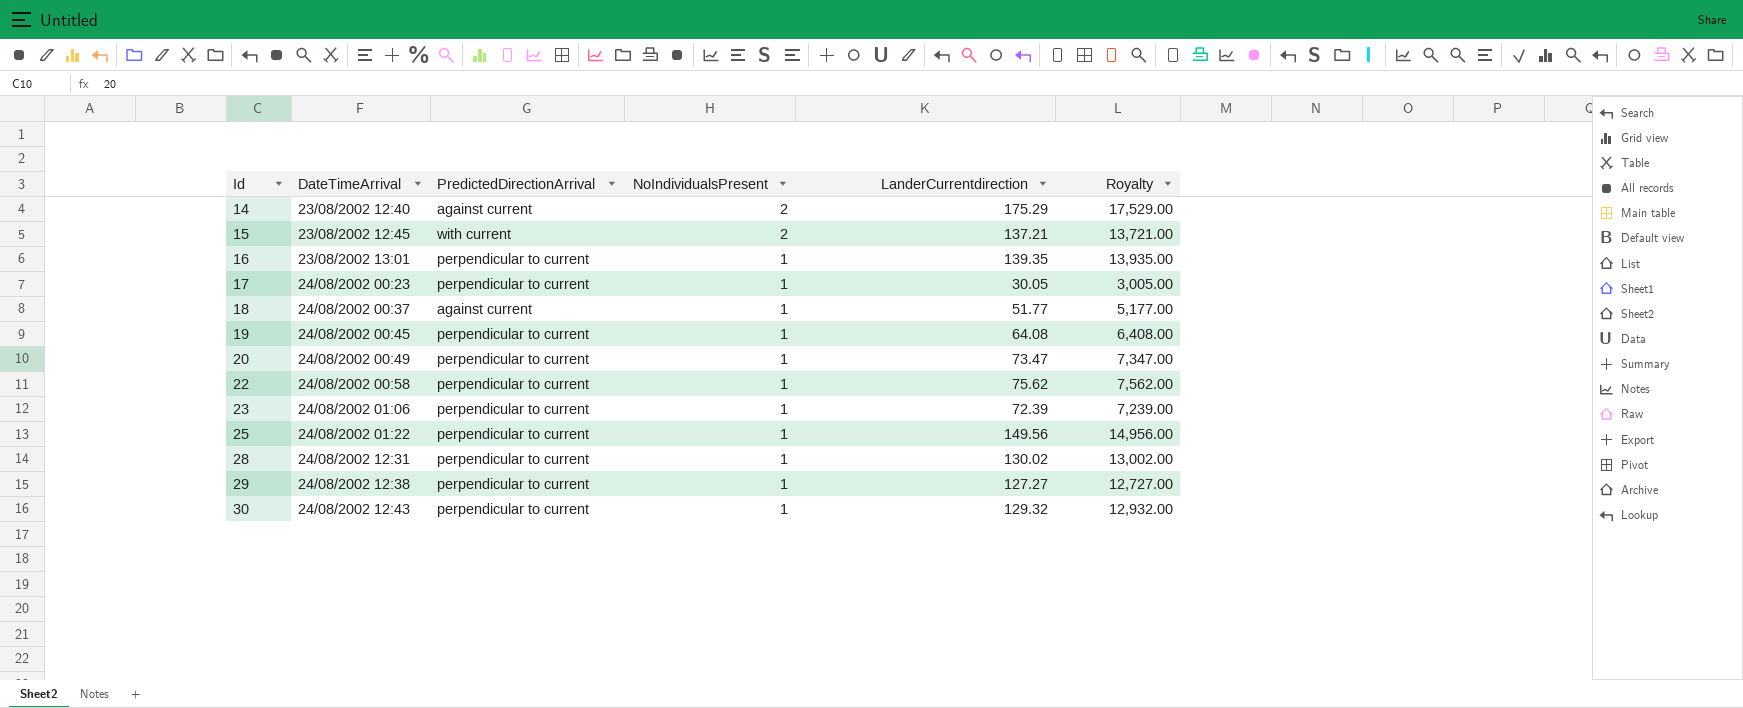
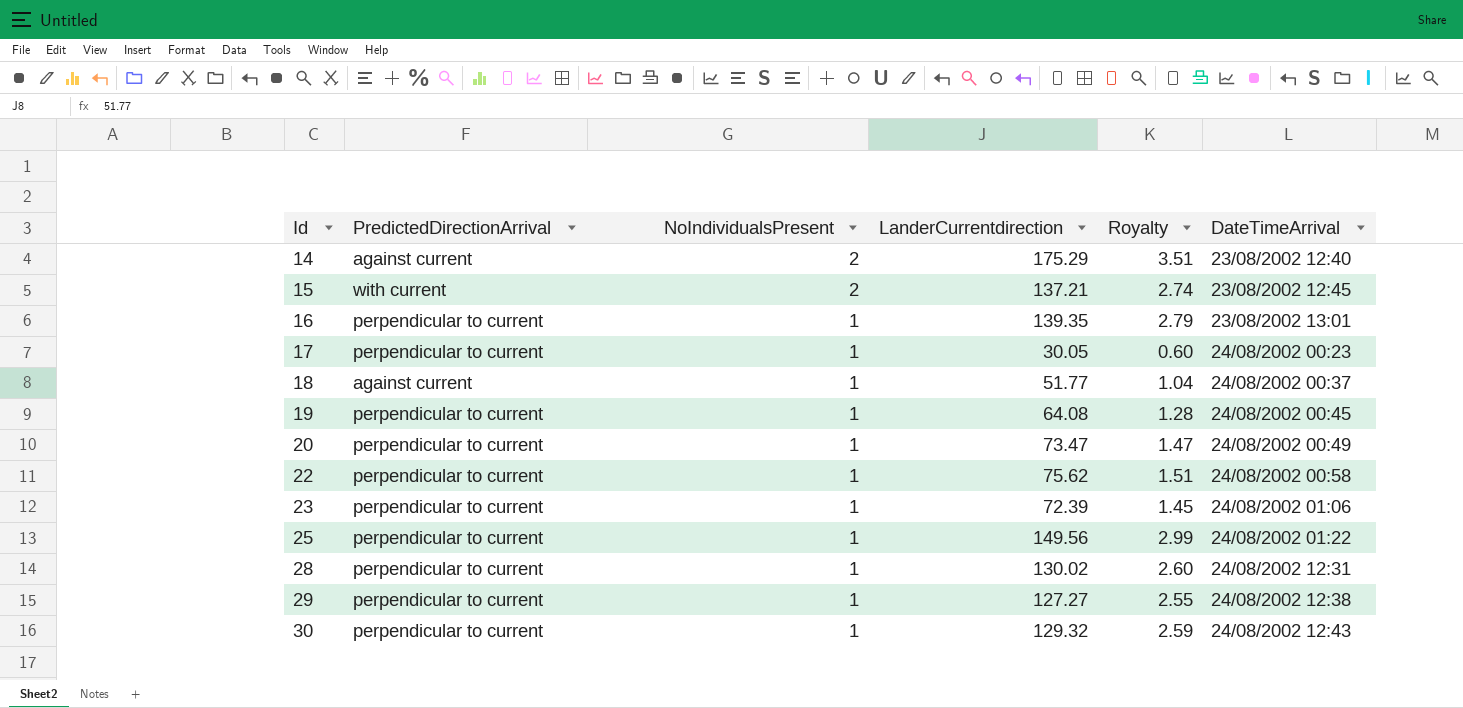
column Royalty | formula: [LanderCurrentdirection] * 100 -> [LanderCurrentdirection] * 0.02
column DateTimeArrival | position: 2 -> 6

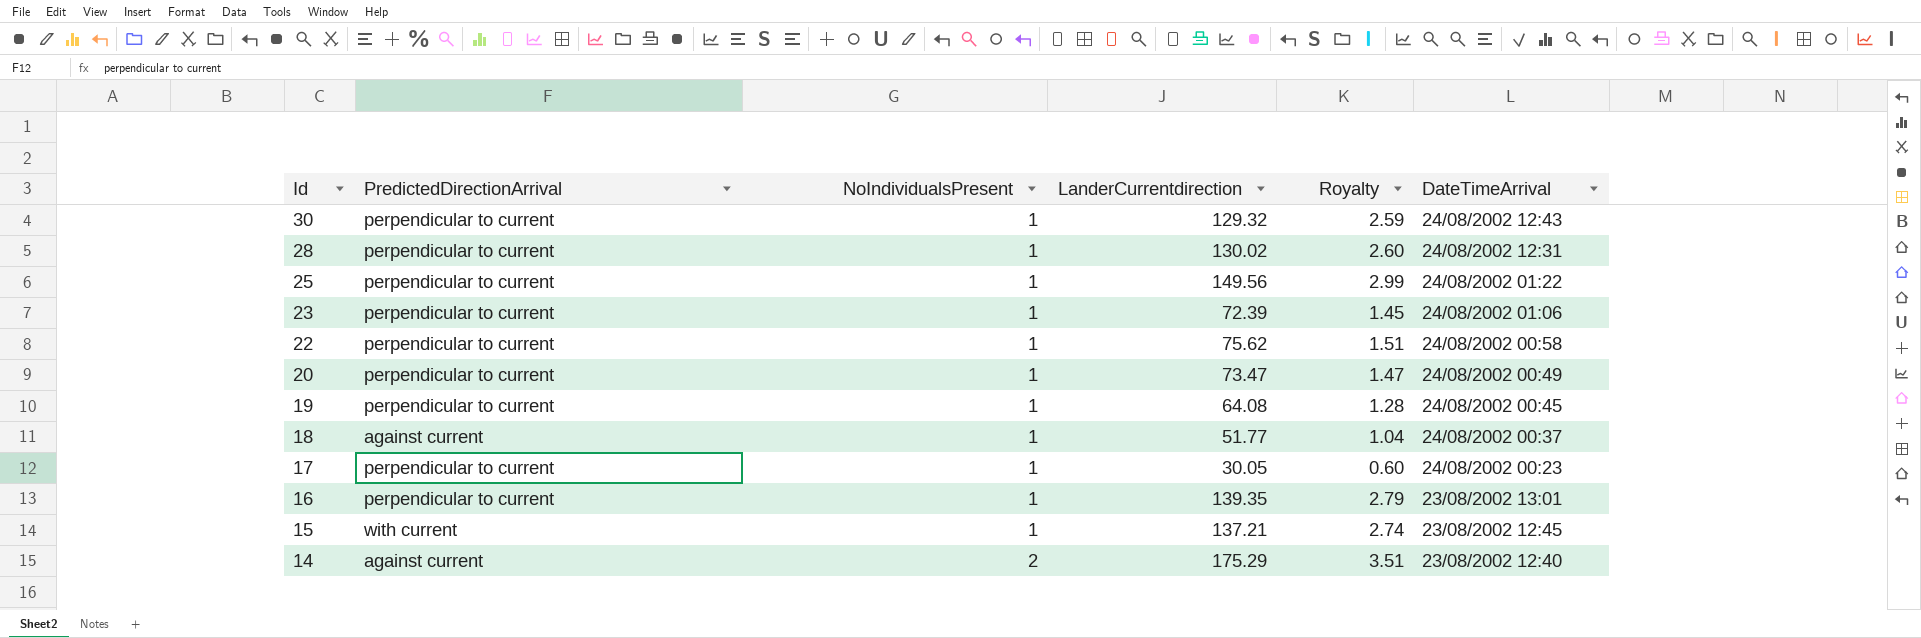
row order: Id ascending -> Id descending
row 29: perpendicular to current | 1 | 127.27 | 2.55 | 24/08/2002 12:38 -> none
15 | NoIndividualsPresent: 2 -> 1

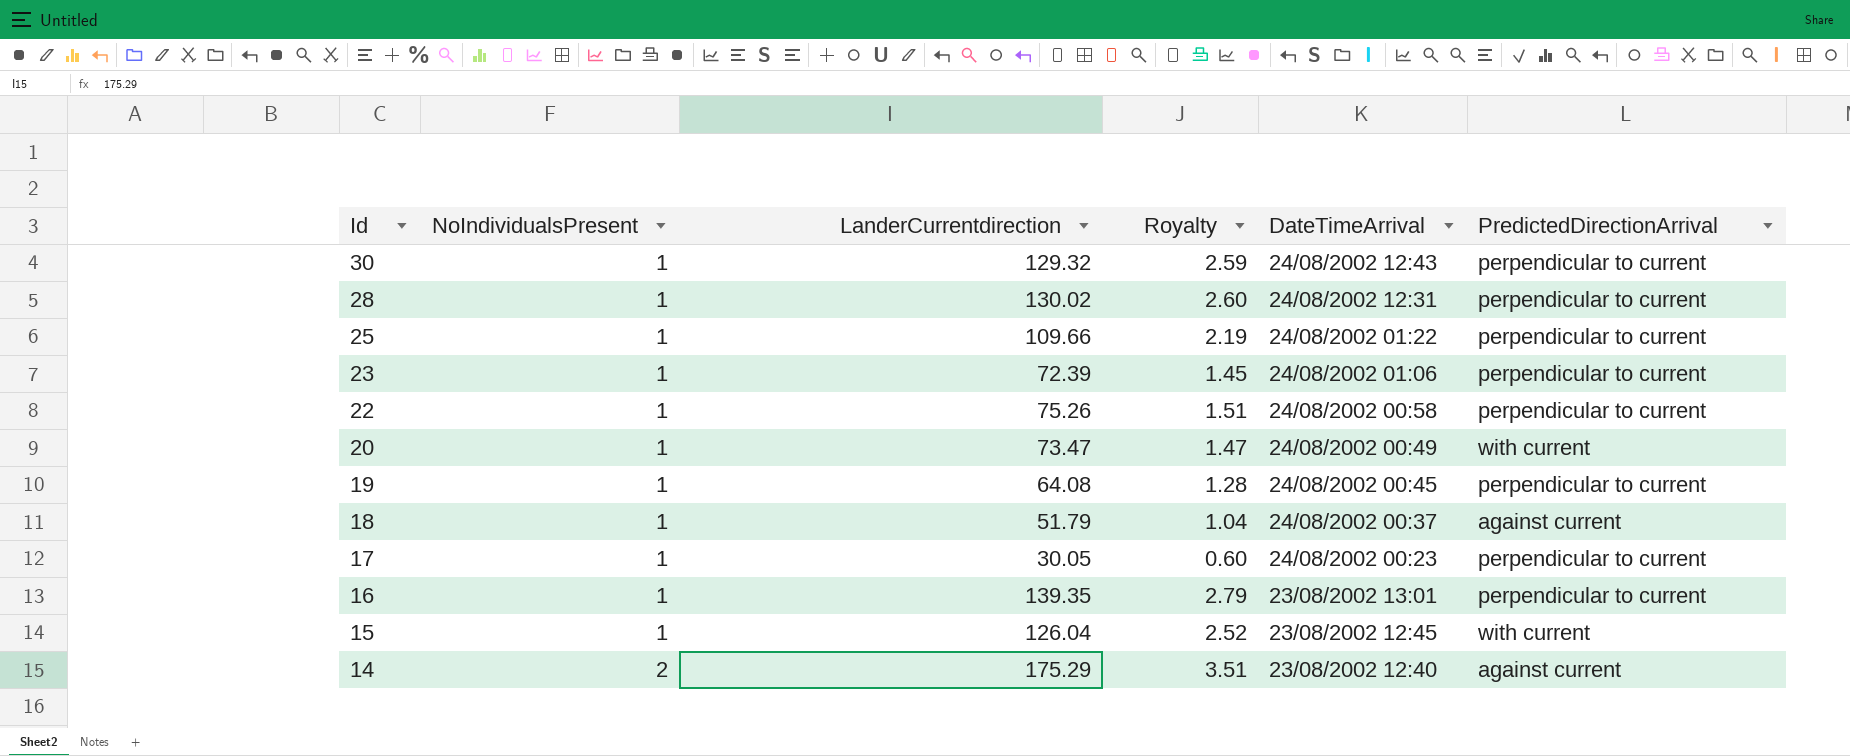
column PredictedDirectionArrival | position: 2 -> 6
25 | LanderCurrentdirection: 149.56 -> 109.66
25 | Royalty: 2.99 -> 2.19
22 | LanderCurrentdirection: 75.62 -> 75.26
20 | PredictedDirectionArrival: perpendicular to current -> with current
18 | LanderCurrentdirection: 51.77 -> 51.79
15 | LanderCurrentdirection: 137.21 -> 126.04
15 | Royalty: 2.74 -> 2.52

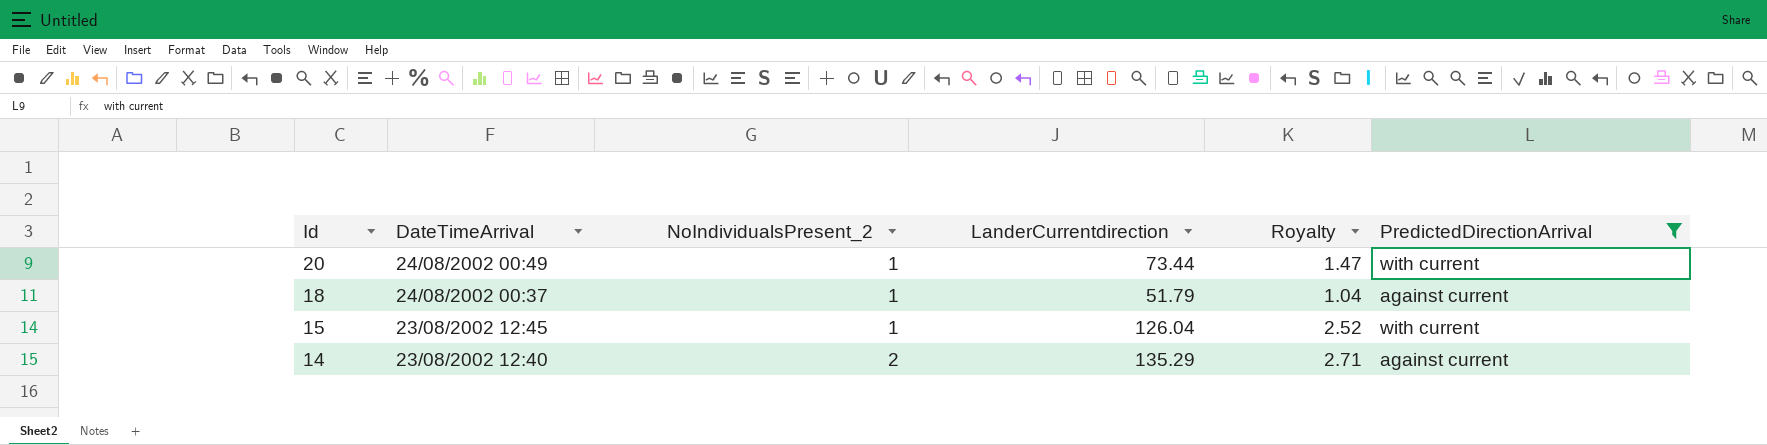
filter: none -> PredictedDirectionArrival != perpendicular to current
column DateTimeArrival | position: 5 -> 2
column name: NoIndividualsPresent -> NoIndividualsPresent_2
20 | LanderCurrentdirection: 73.47 -> 73.44
14 | LanderCurrentdirection: 175.29 -> 135.29
14 | Royalty: 3.51 -> 2.71

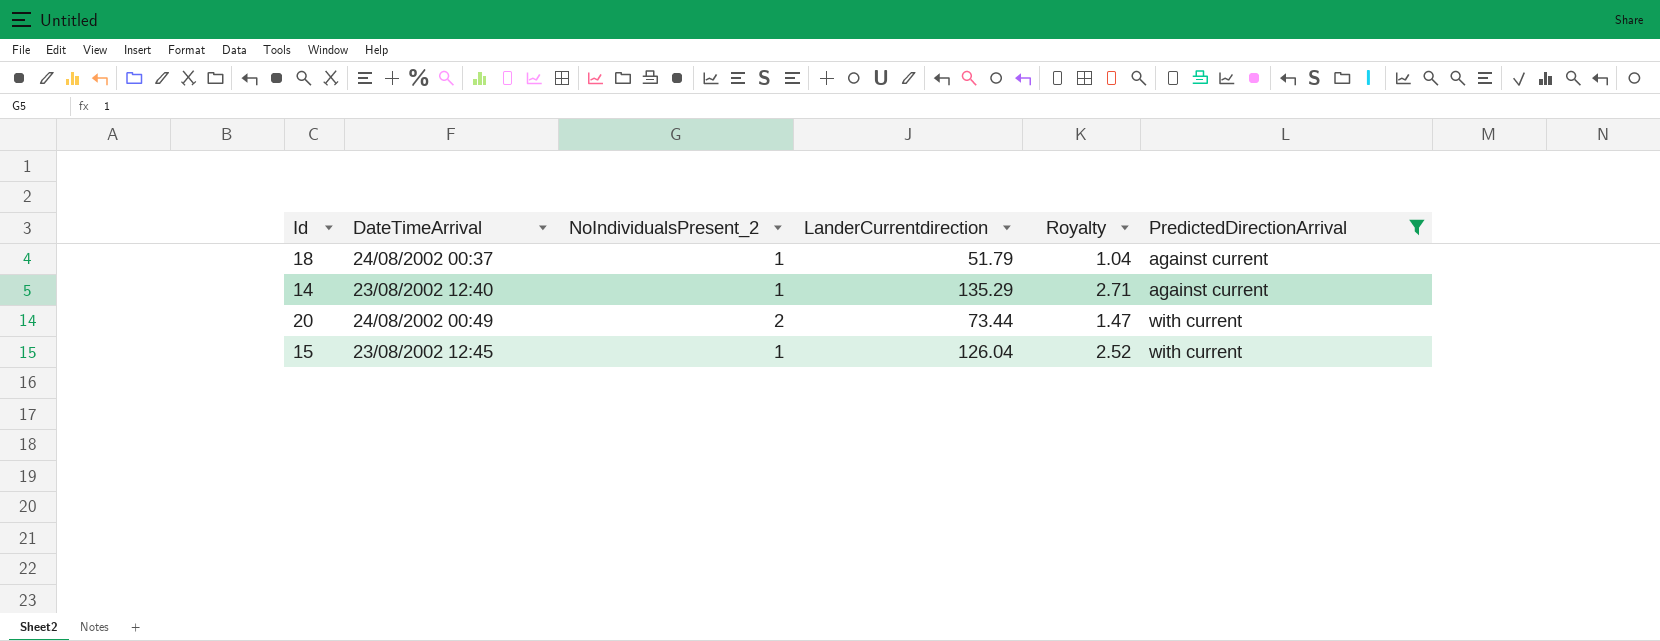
row order: Id descending -> PredictedDirectionArrival ascending
14 | NoIndividualsPresent_2: 2 -> 1
20 | NoIndividualsPresent_2: 1 -> 2

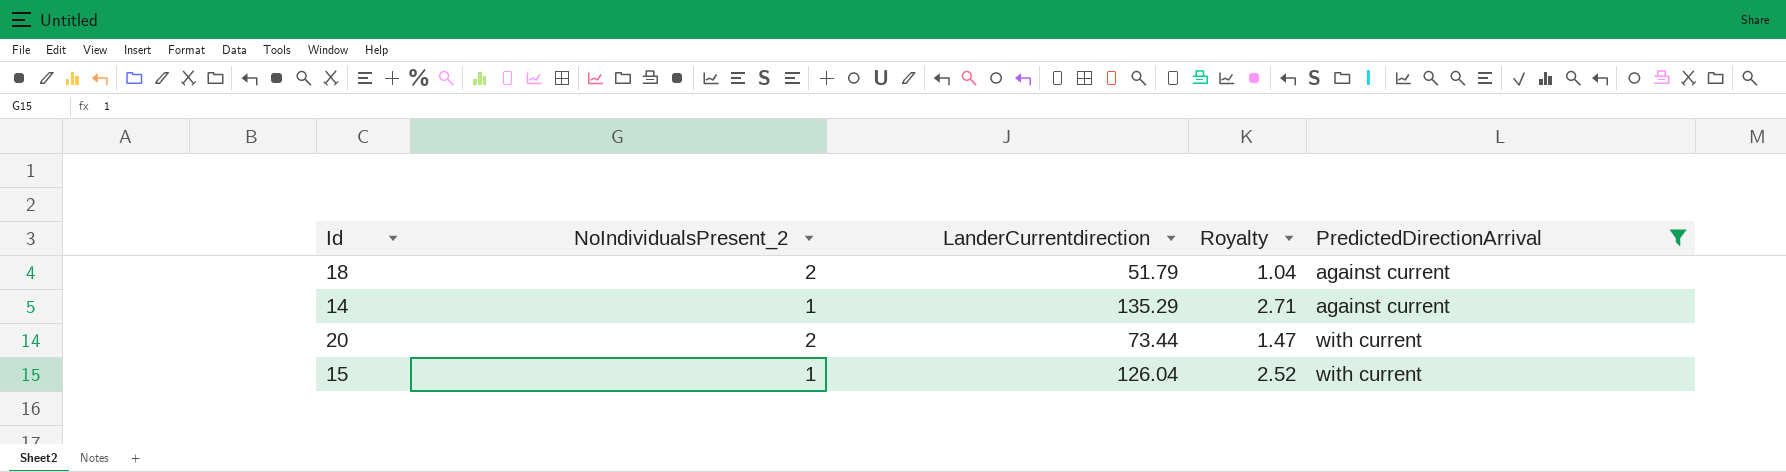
column DateTimeArrival | position: 2 -> none
18 | NoIndividualsPresent_2: 1 -> 2

